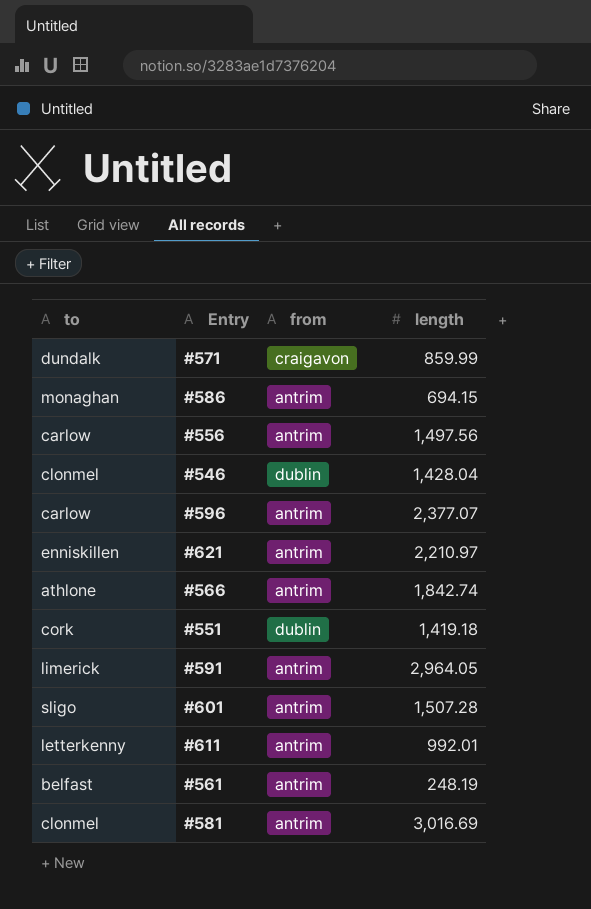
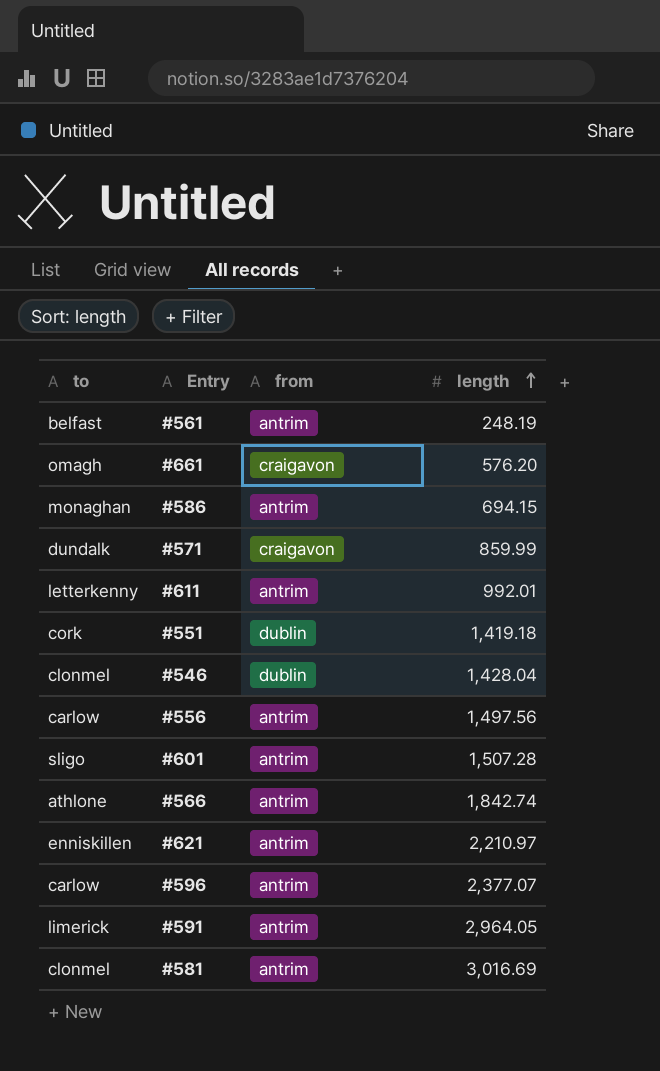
row order: none -> length ascending
row #661: none -> omagh | craigavon | 576.20

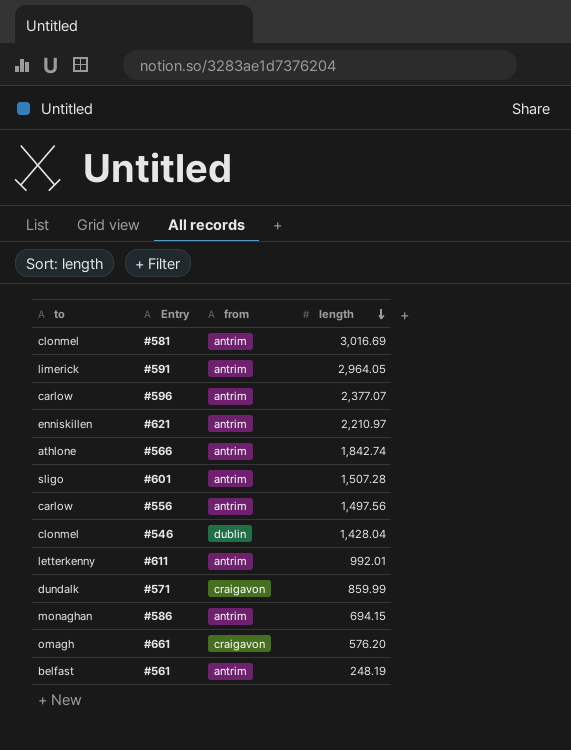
row order: length ascending -> length descending
row #551: cork | dublin | 1,419.18 -> none

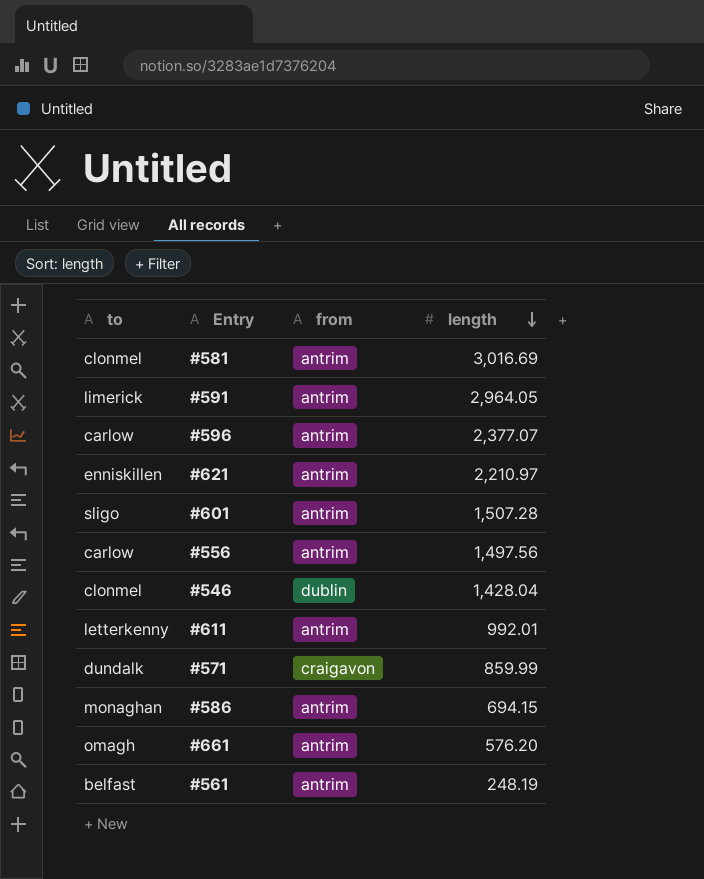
row #566: athlone | antrim | 1,842.74 -> none
#661 | from: craigavon -> antrim

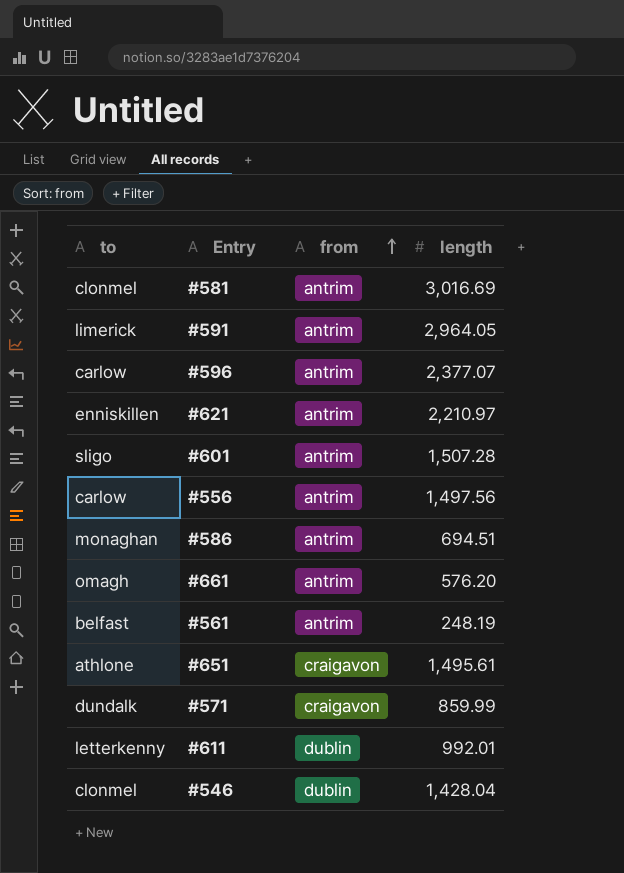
row order: length descending -> from ascending
#586 | length: 694.15 -> 694.51
row #651: none -> athlone | craigavon | 1,495.61
#611 | from: antrim -> dublin

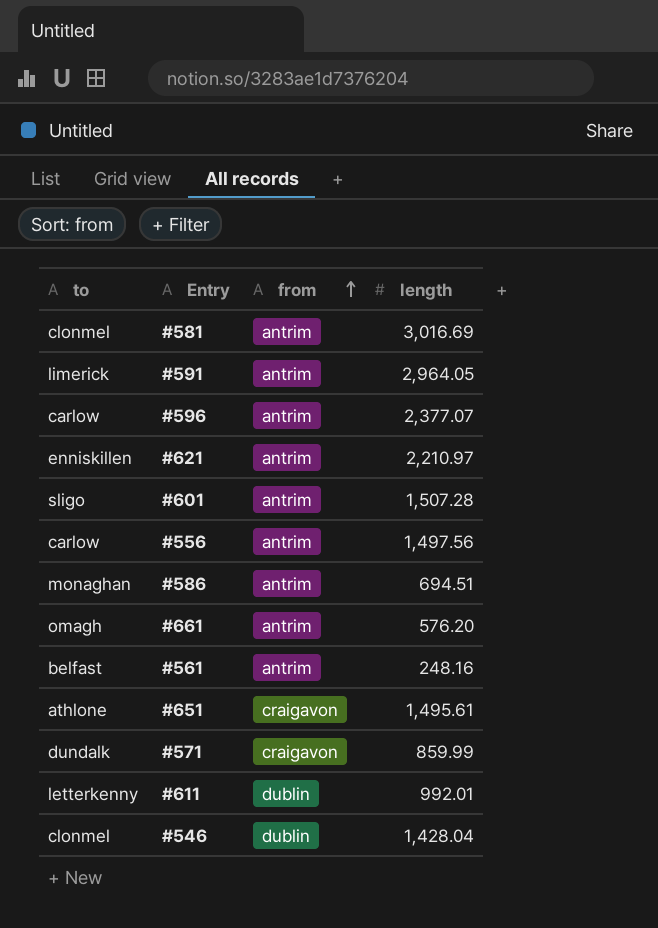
#561 | length: 248.19 -> 248.16

